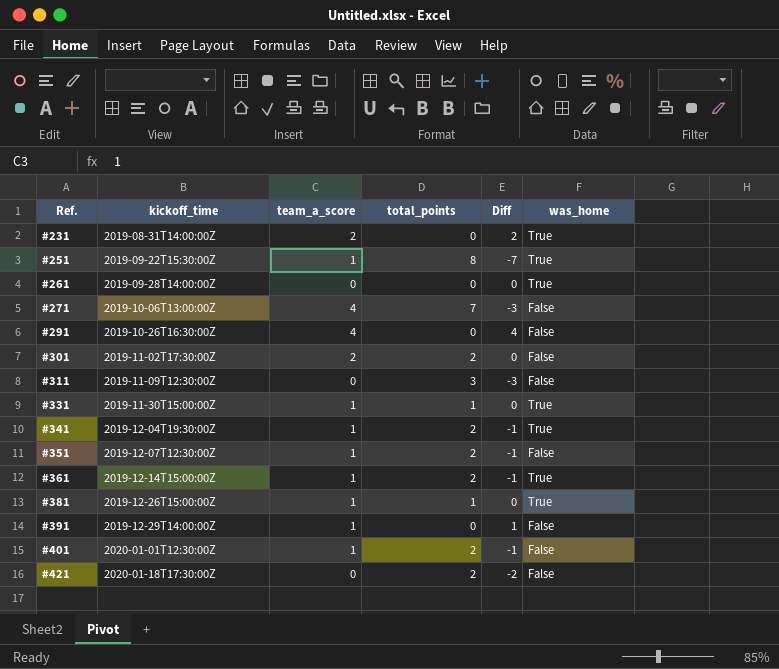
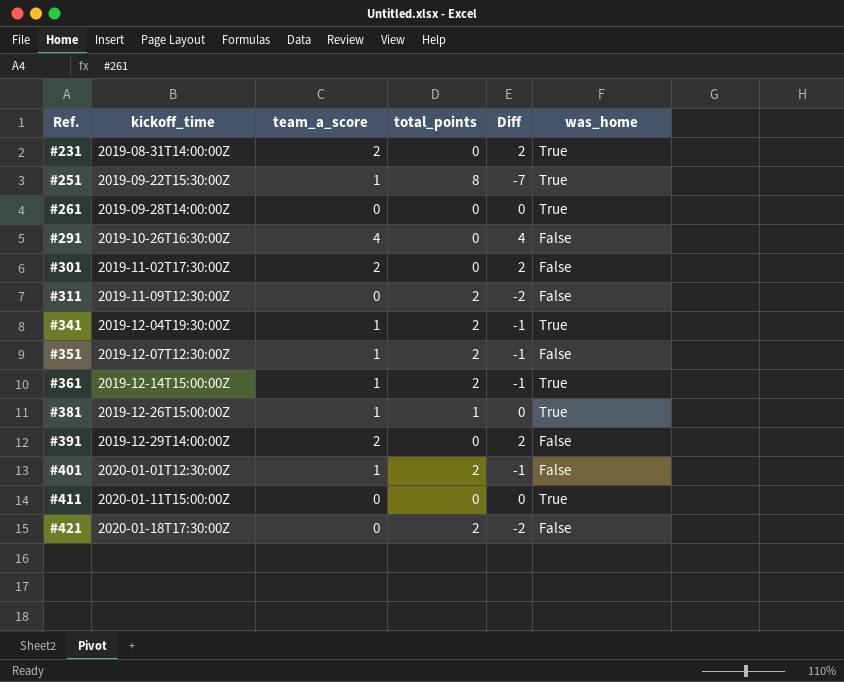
row #271: 2019-10-06T13:00:00Z | 4 | 7 | -3 | False -> none
row #331: 2019-11-30T15:00:00Z | 1 | 1 | 0 | True -> none
#301 | total_points: 2 -> 0
#301 | Diff: 0 -> 2
#311 | total_points: 3 -> 2
#311 | Diff: -3 -> -2
#391 | team_a_score: 1 -> 2
#391 | Diff: 1 -> 2
row #411: none -> 2020-01-11T15:00:00Z | 0 | 0 | 0 | True

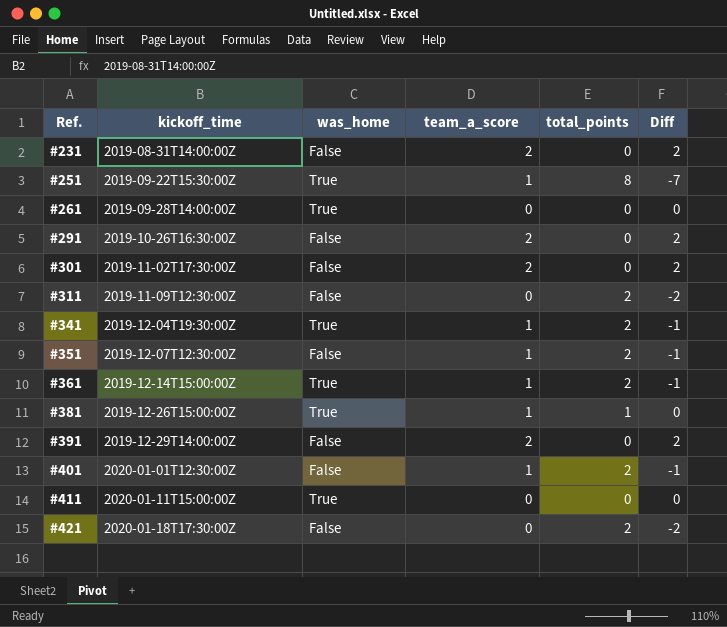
column was_home | position: 6 -> 3
#231 | was_home: True -> False
#291 | team_a_score: 4 -> 2
#291 | Diff: 4 -> 2

